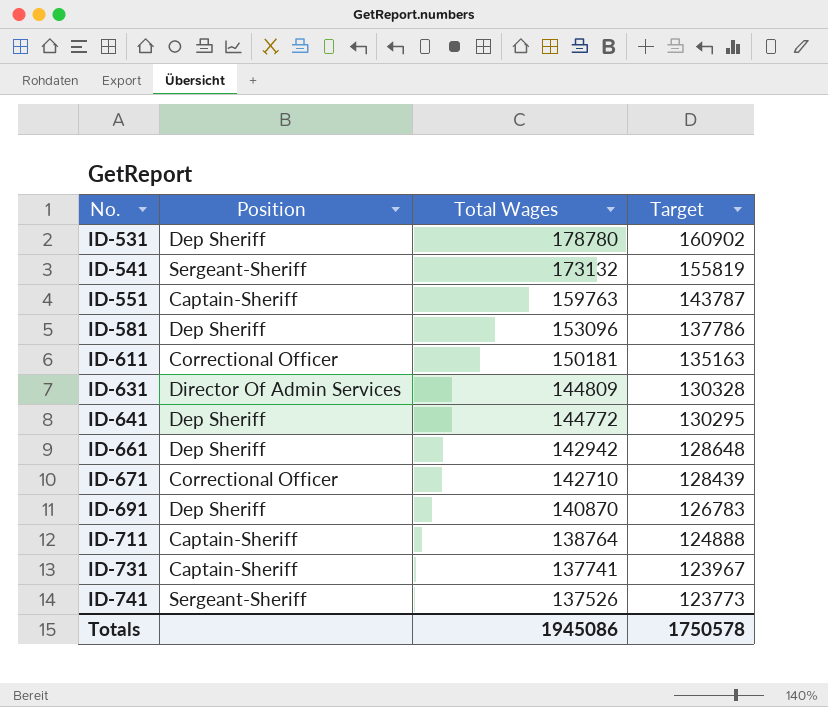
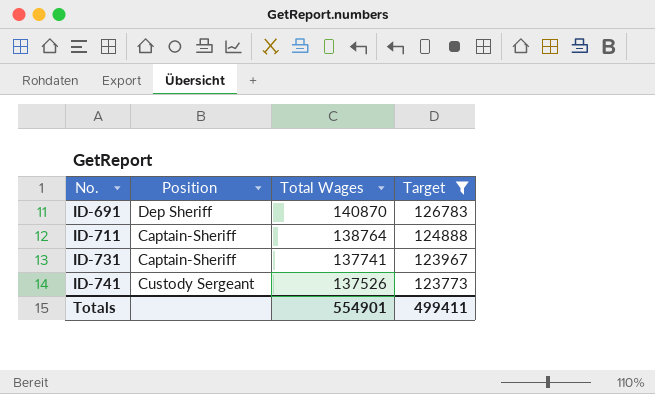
filter: none -> Target <= 126783
ID-741 | Position: Sergeant-Sheriff -> Custody Sergeant
Totals | Total Wages: 1945086 -> 554901
Totals | Target: 1750578 -> 499411

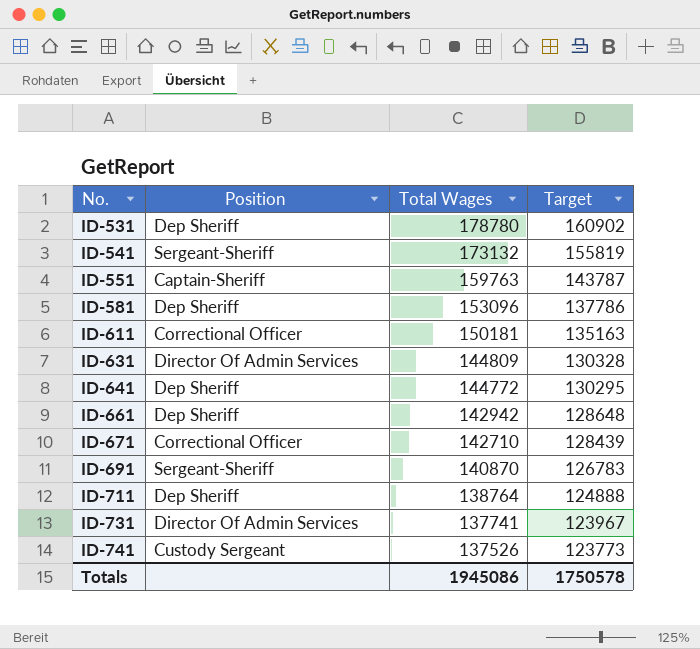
filter: Target <= 126783 -> none
ID-691 | Position: Dep Sheriff -> Sergeant-Sheriff
ID-711 | Position: Captain-Sheriff -> Dep Sheriff
ID-731 | Position: Captain-Sheriff -> Director Of Admin Services
Totals | Total Wages: 554901 -> 1945086
Totals | Target: 499411 -> 1750578

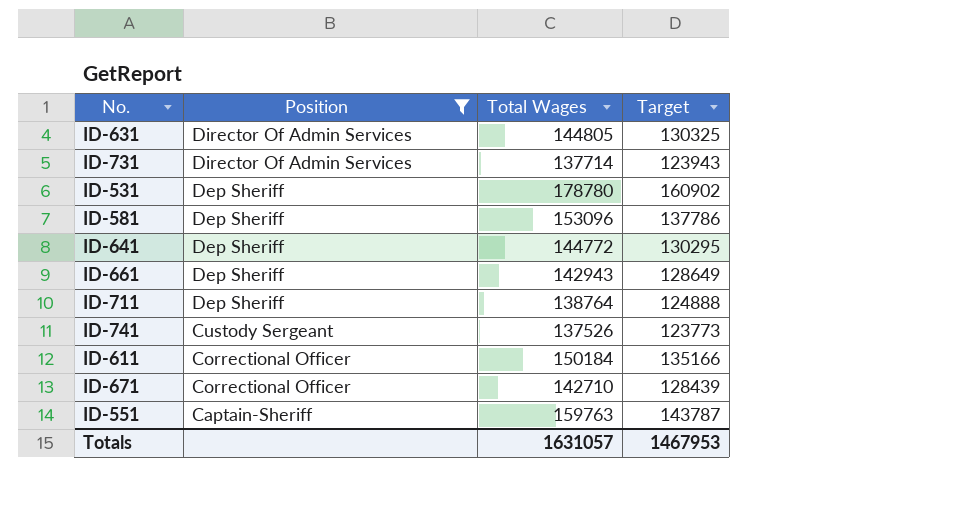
filter: none -> Position != Sergeant-Sheriff
row order: No. ascending -> Position descending
ID-631 | Total Wages: 144809 -> 144805
ID-631 | Target: 130328 -> 130325
ID-731 | Total Wages: 137741 -> 137714
ID-731 | Target: 123967 -> 123943
ID-661 | Total Wages: 142942 -> 142943
ID-661 | Target: 128648 -> 128649
ID-611 | Total Wages: 150181 -> 150184
ID-611 | Target: 135163 -> 135166
Totals | Total Wages: 1945086 -> 1631057
Totals | Target: 1750578 -> 1467953

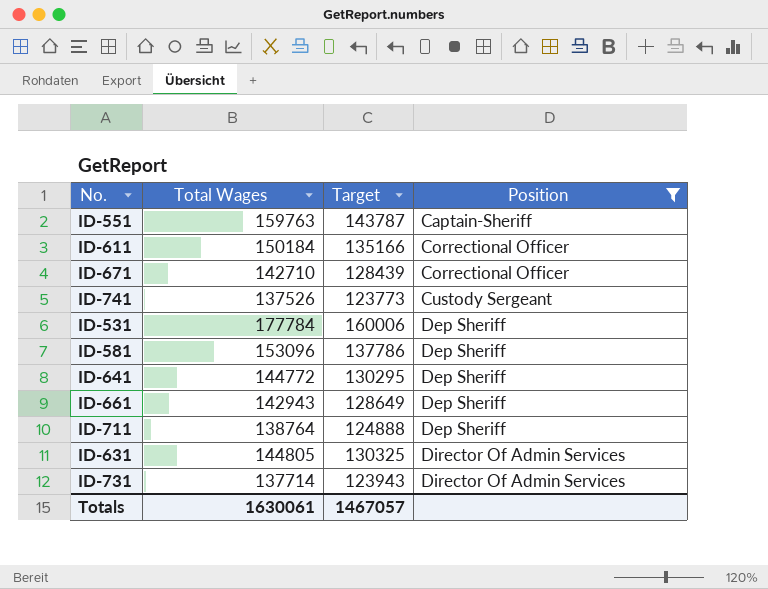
row order: Position descending -> Position ascending
column Position | position: 2 -> 4
ID-531 | Total Wages: 178780 -> 177784
ID-531 | Target: 160902 -> 160006
Totals | Total Wages: 1631057 -> 1630061
Totals | Target: 1467953 -> 1467057

